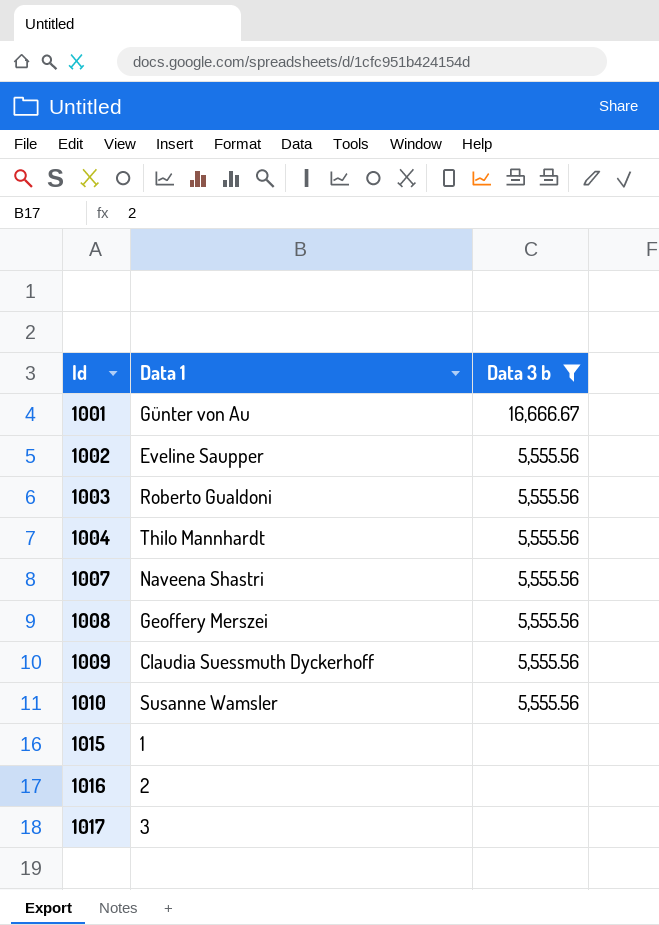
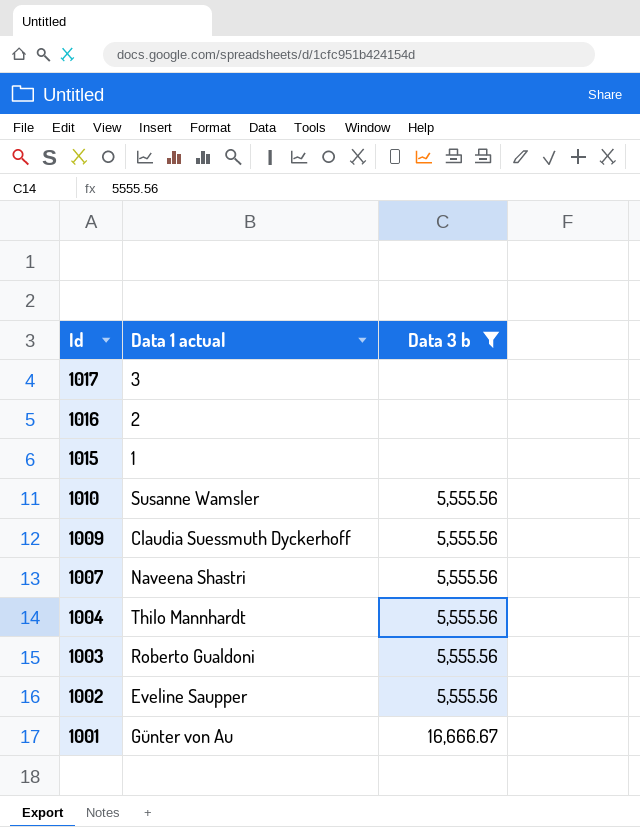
row order: Id ascending -> Id descending
column name: Data 1 -> Data 1 actual
row 1008: Geoffery Merszei | 5,555.56 -> none

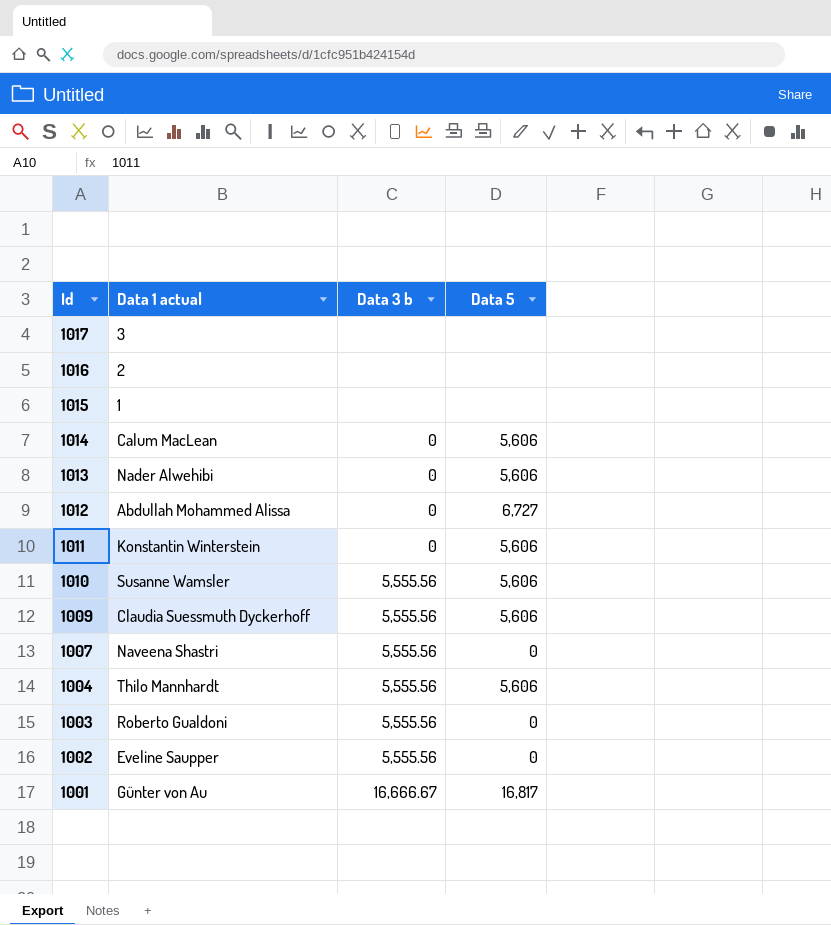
filter: Data 3 b != 0 -> none
column Data 5 | position: none -> 4

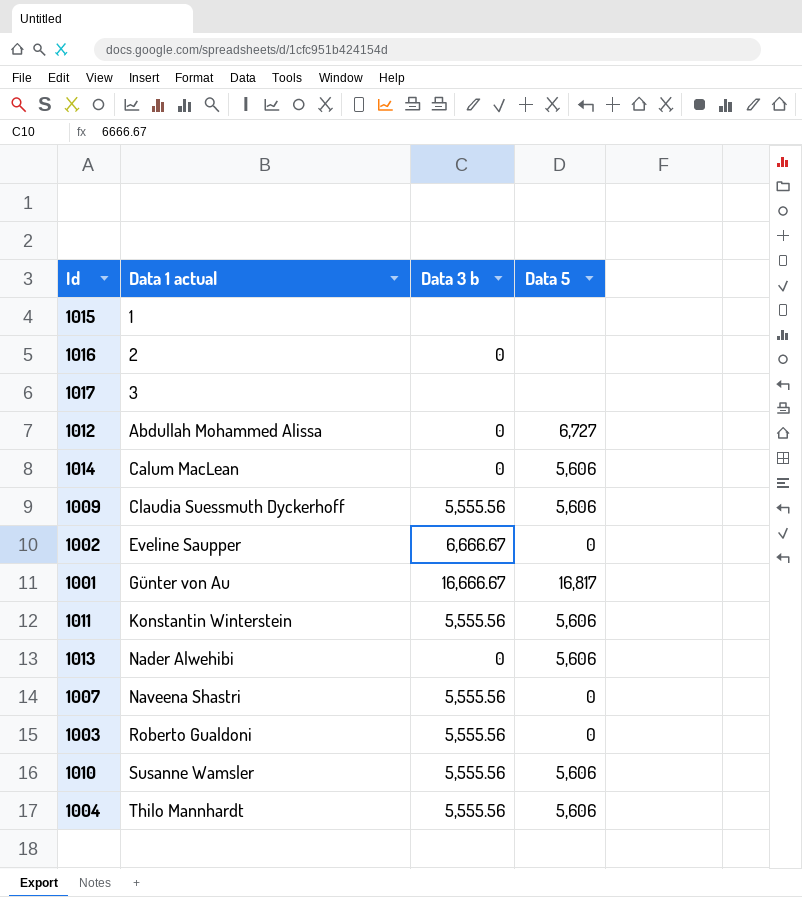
row order: Id descending -> Data 1 actual ascending
1016 | Data 3 b: none -> 0
1002 | Data 3 b: 5,555.56 -> 6,666.67
1011 | Data 3 b: 0 -> 5,555.56

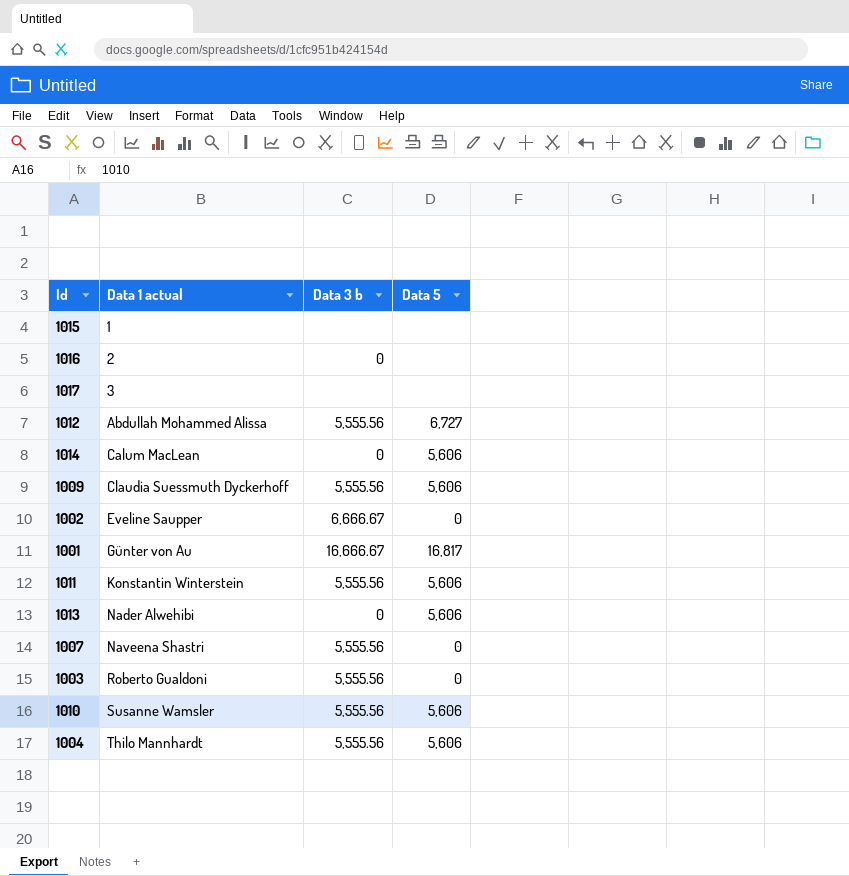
1012 | Data 3 b: 0 -> 5,555.56

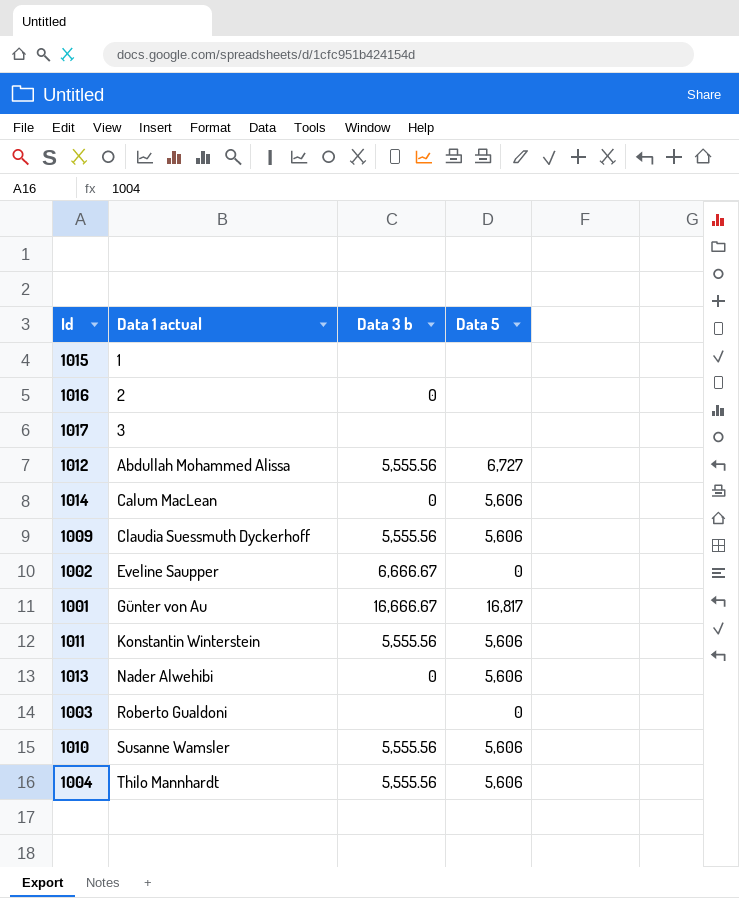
row 1007: Naveena Shastri | 5,555.56 | 0 -> none
1003 | Data 3 b: 5,555.56 -> none

